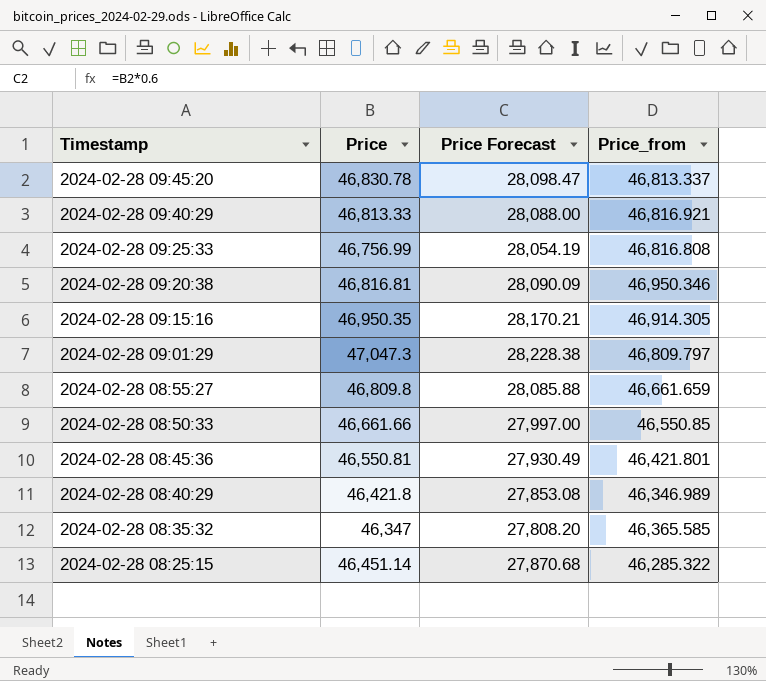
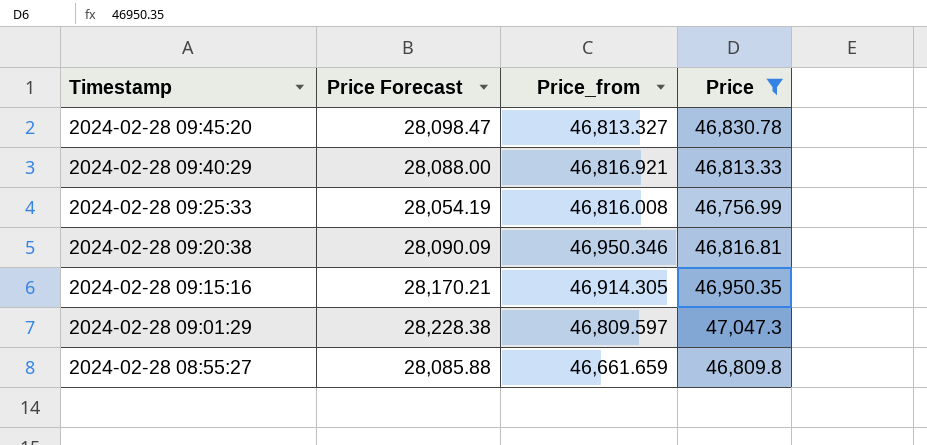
filter: none -> Price >= 46,756.99
column Price | position: 2 -> 4
2024-02-28 09:45:20 | Price_from: 46,813.337 -> 46,813.327
2024-02-28 09:25:33 | Price_from: 46,816.808 -> 46,816.008
2024-02-28 09:01:29 | Price_from: 46,809.797 -> 46,809.597

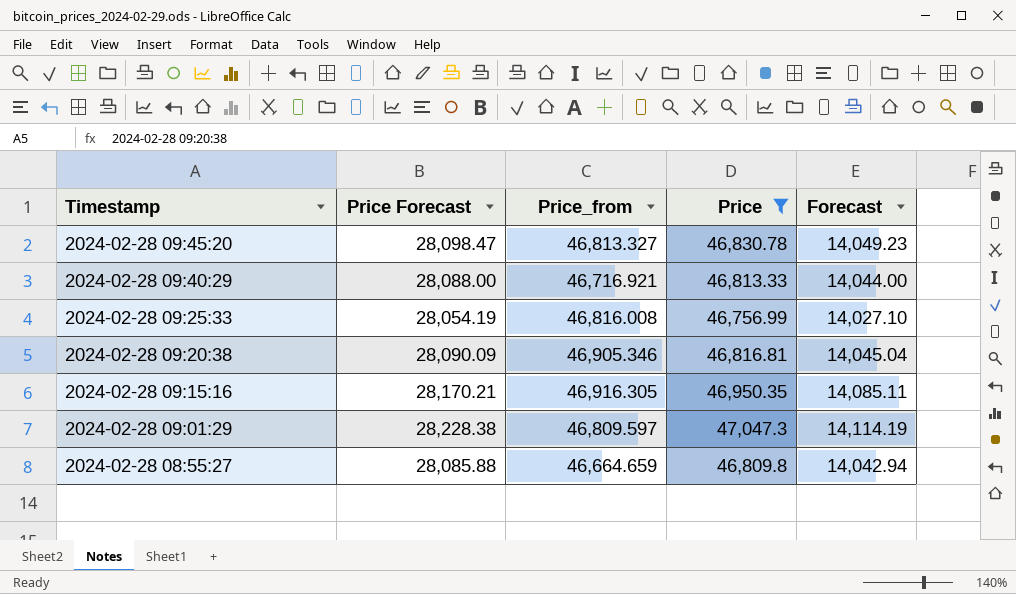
column Forecast | formula: none -> [Price] * 0.3
2024-02-28 09:40:29 | Price_from: 46,816.921 -> 46,716.921
2024-02-28 09:20:38 | Price_from: 46,950.346 -> 46,905.346
2024-02-28 09:15:16 | Price_from: 46,914.305 -> 46,916.305
2024-02-28 08:55:27 | Price_from: 46,661.659 -> 46,664.659

